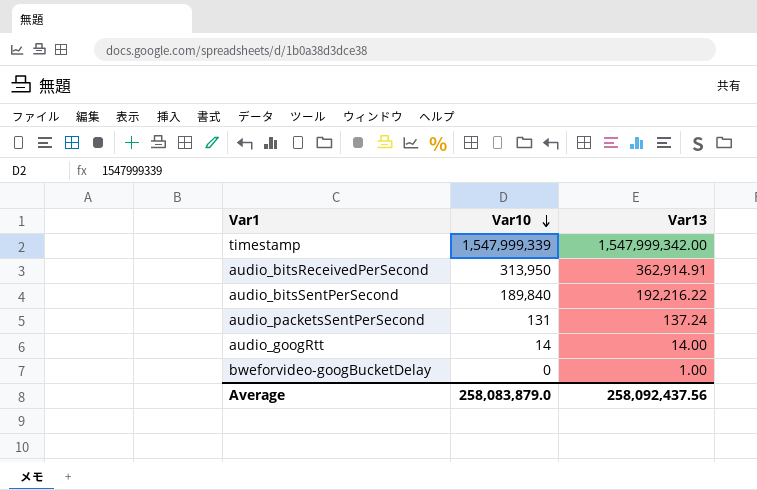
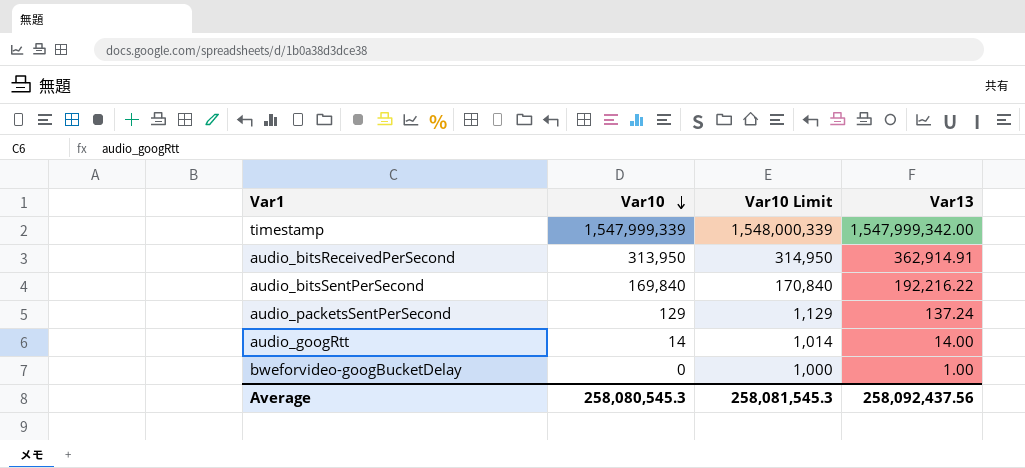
column Var10 Limit | formula: none -> [Var10] + 1000
audio_bitsSentPerSecond | Var10: 189,840 -> 169,840
audio_packetsSentPerSecond | Var10: 131 -> 129
Average | Var10: 258,083,879.0 -> 258,080,545.3

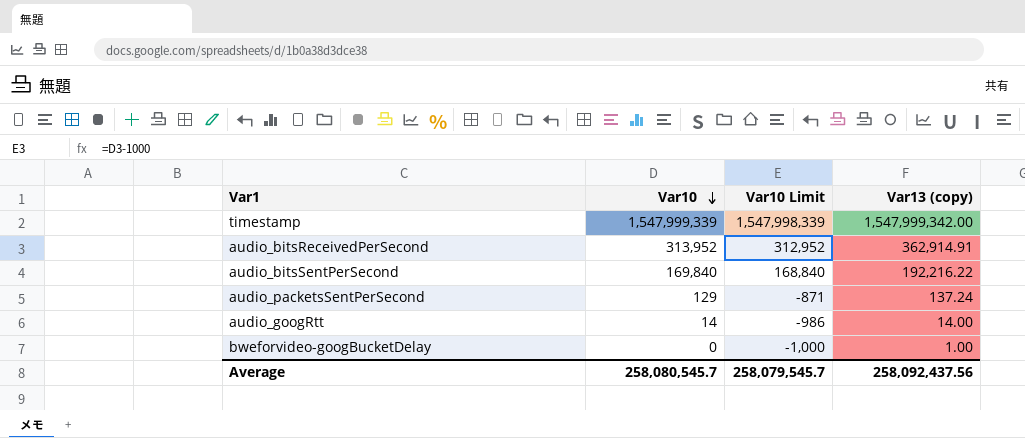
column Var10 Limit | formula: [Var10] + 1000 -> [Var10] - 1000
column name: Var13 -> Var13 (copy)
audio_bitsReceivedPerSecond | Var10: 313,950 -> 313,952
Average | Var10: 258,080,545.3 -> 258,080,545.7
Average | Var10 Limit: 258,081,545.3 -> 258,079,545.7

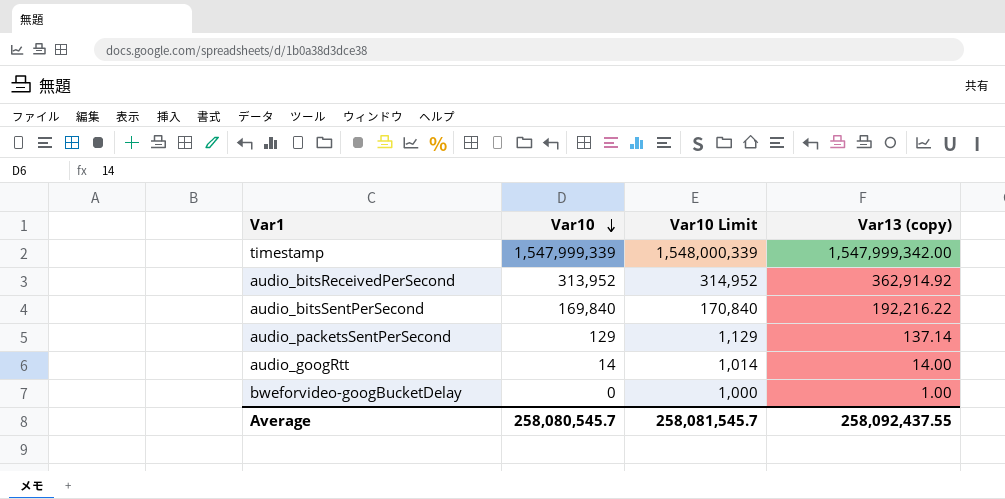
column Var10 Limit | formula: [Var10] - 1000 -> [Var10] + 1000
audio_bitsReceivedPerSecond | Var13 (copy): 362,914.91 -> 362,914.92
audio_packetsSentPerSecond | Var13 (copy): 137.24 -> 137.14
Average | Var10 Limit: 258,079,545.7 -> 258,081,545.7
Average | Var13 (copy): 258,092,437.56 -> 258,092,437.55

